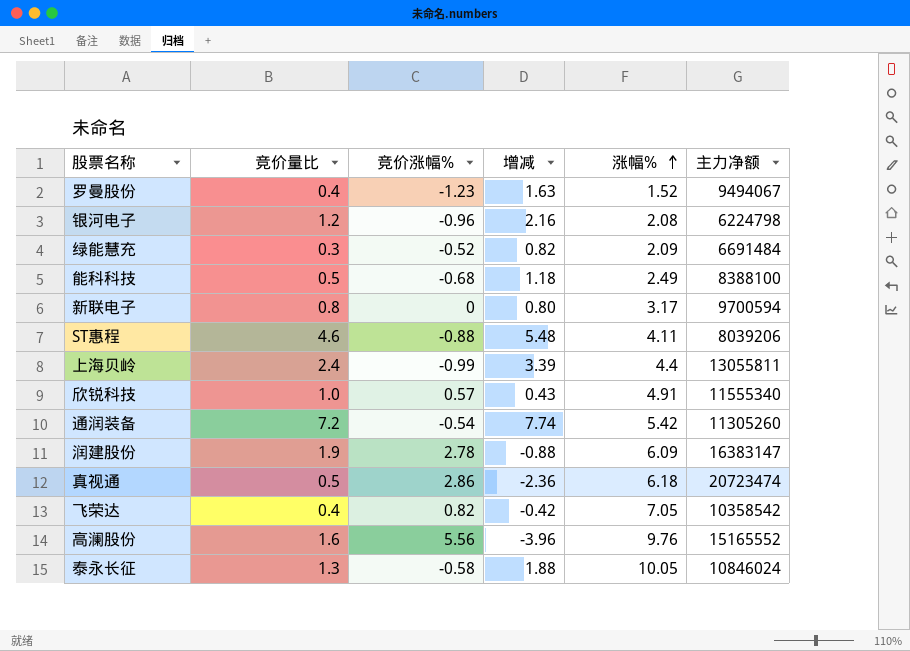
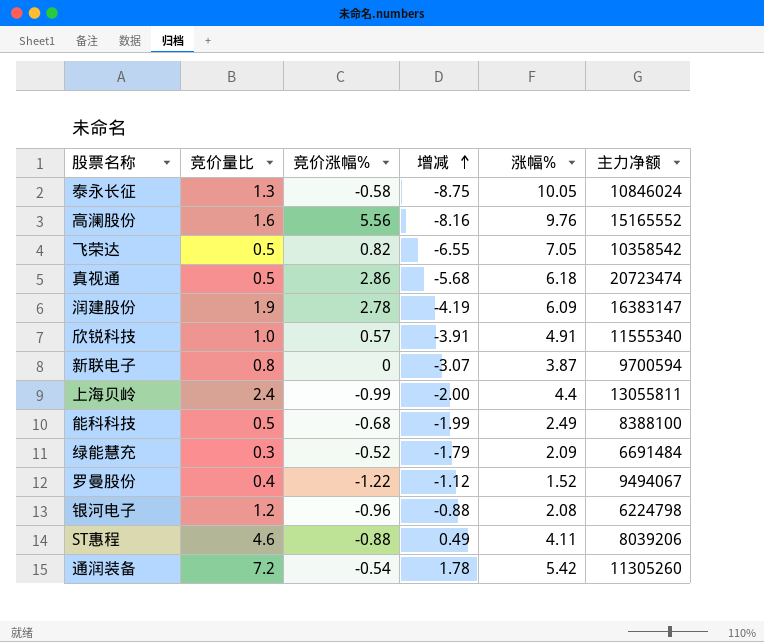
row order: 涨幅% ascending -> 增减 ascending
column 增减 | formula: [竞价量比] - [竞价涨幅%] -> [竞价量比] - [涨幅%]
飞荣达 | 竞价量比: 0.4 -> 0.5
新联电子 | 涨幅%: 3.17 -> 3.87
罗曼股份 | 竞价涨幅%: -1.23 -> -1.22

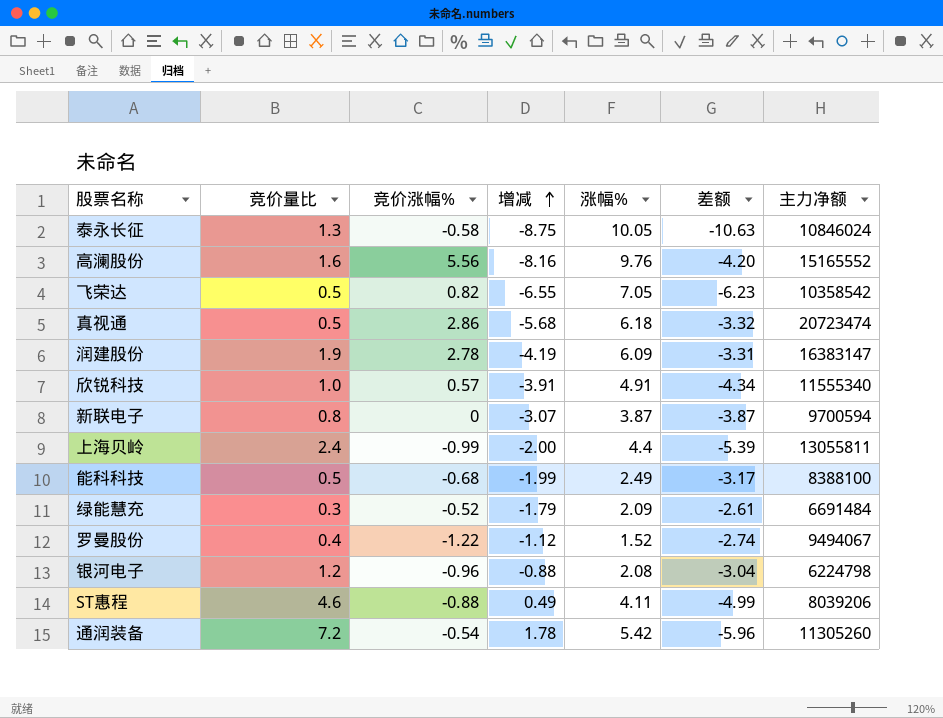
column 差额 | formula: none -> [竞价涨幅%] - [涨幅%]

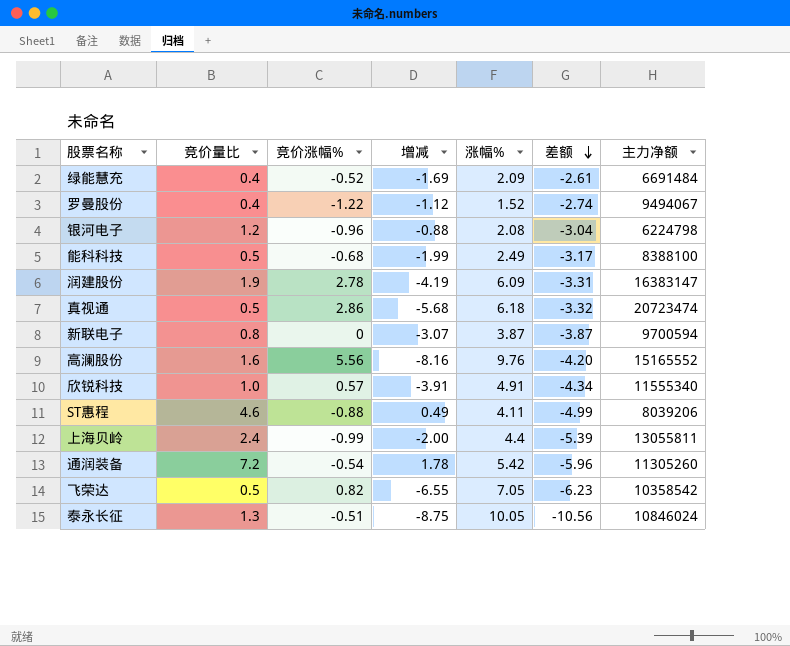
row order: 增减 ascending -> 差额 descending
绿能慧充 | 竞价量比: 0.3 -> 0.4
绿能慧充 | 增减: -1.79 -> -1.69
泰永长征 | 竞价涨幅%: -0.58 -> -0.51
泰永长征 | 差额: -10.63 -> -10.56

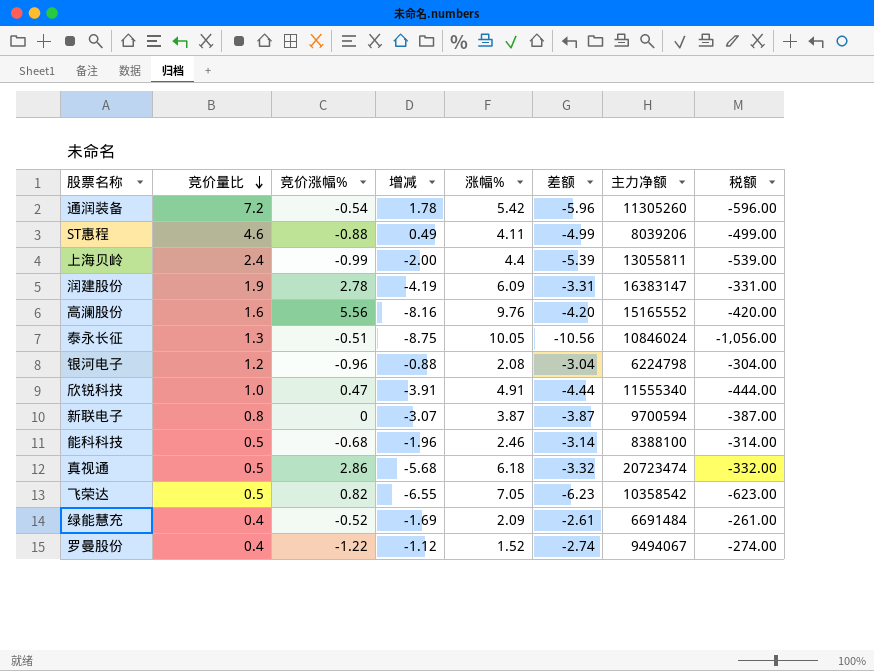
row order: 差额 descending -> 竞价量比 descending
column 税额 | formula: none -> [差额] * 100
欣锐科技 | 竞价涨幅%: 0.57 -> 0.47
欣锐科技 | 差额: -4.34 -> -4.44
能科科技 | 增减: -1.99 -> -1.96
能科科技 | 涨幅%: 2.49 -> 2.46
能科科技 | 差额: -3.17 -> -3.14

